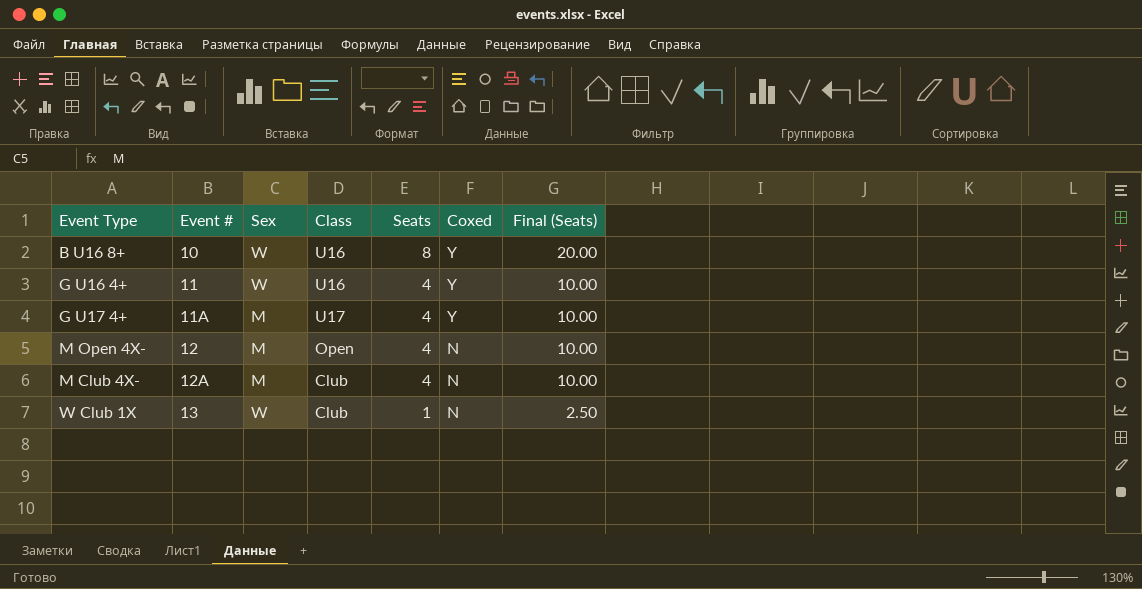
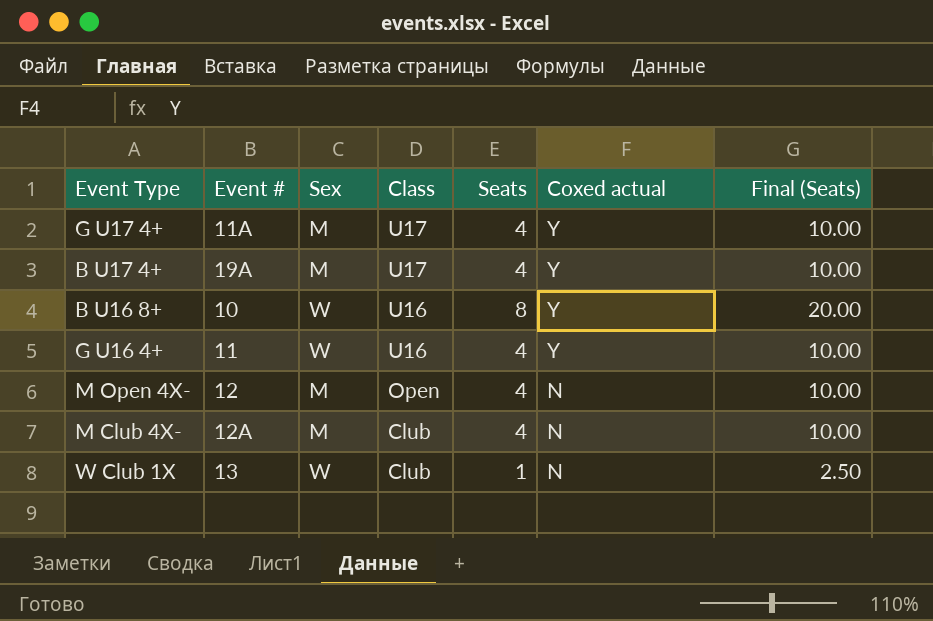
row order: Event # ascending -> Class descending
column name: Coxed -> Coxed actual
row B U17 4+: none -> 19A | M | U17 | 4 | Y | 10.00

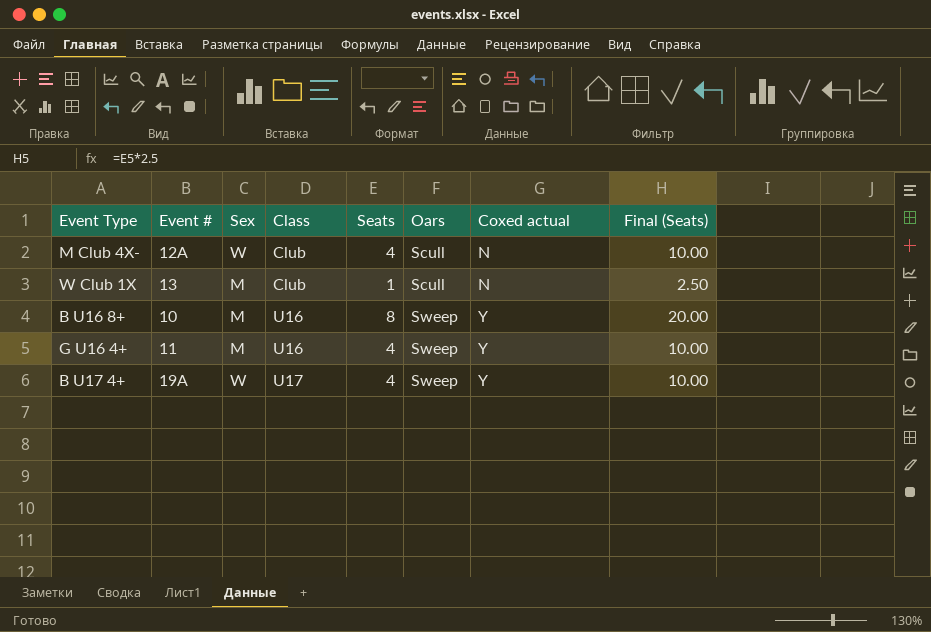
row order: Class descending -> Class ascending
column Oars | position: none -> 6
row G U17 4+: 11A | M | U17 | 4 | Y | 10.00 -> none
row M Open 4X-: 12 | M | Open | 4 | N | 10.00 -> none
M Club 4X- | Sex: M -> W
W Club 1X | Sex: W -> M
B U16 8+ | Sex: W -> M
G U16 4+ | Sex: W -> M
B U17 4+ | Sex: M -> W

